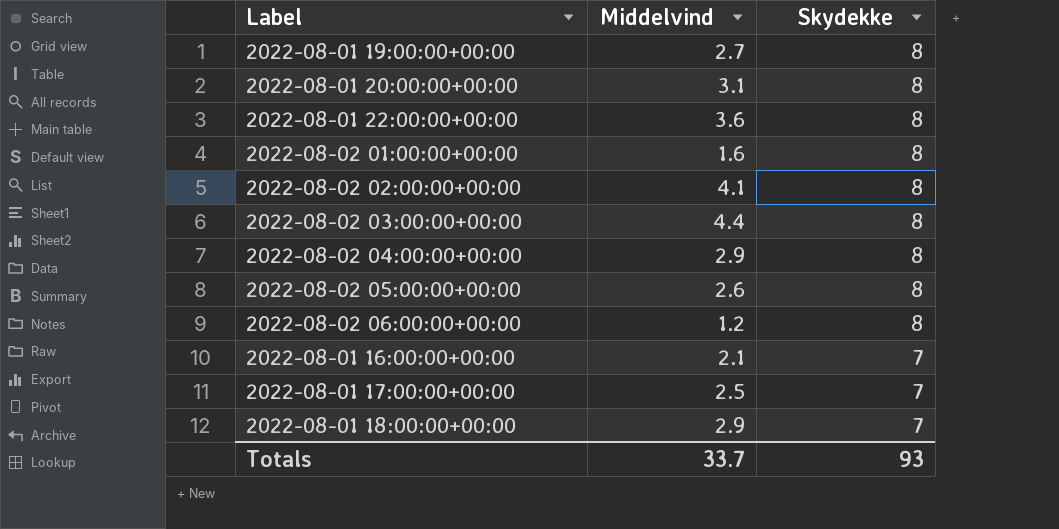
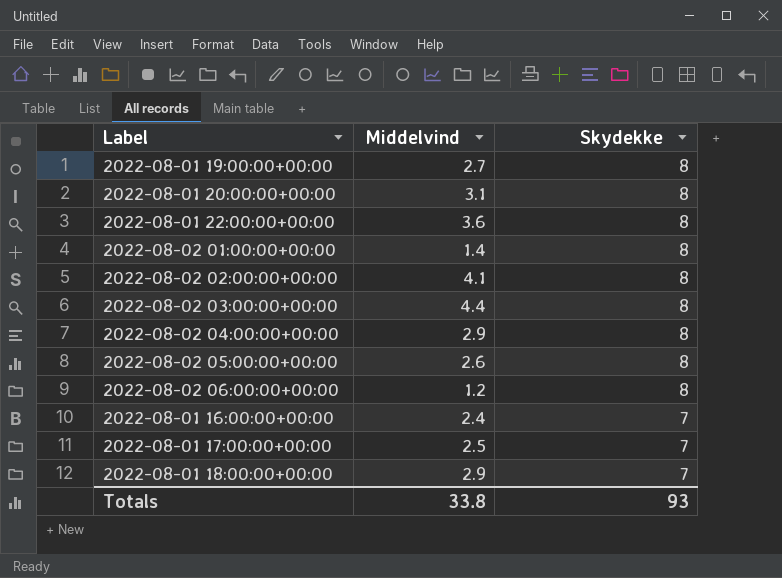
2022-08-02 01:00:00+00:00 | Middelvind: 1.6 -> 1.4
2022-08-01 16:00:00+00:00 | Middelvind: 2.1 -> 2.4
Totals | Middelvind: 33.7 -> 33.8

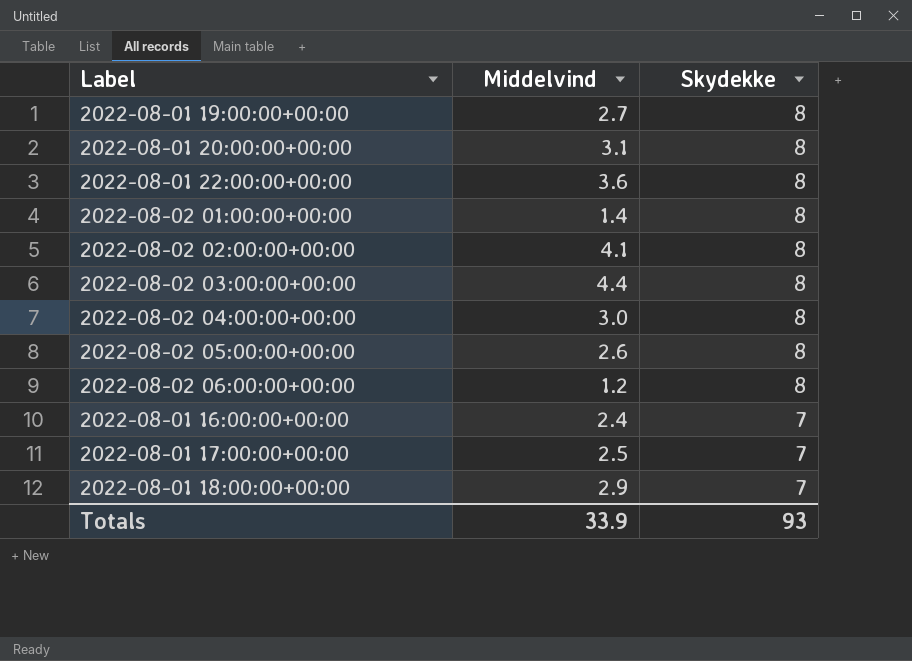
2022-08-02 04:00:00+00:00 | Middelvind: 2.9 -> 3.0
Totals | Middelvind: 33.8 -> 33.9

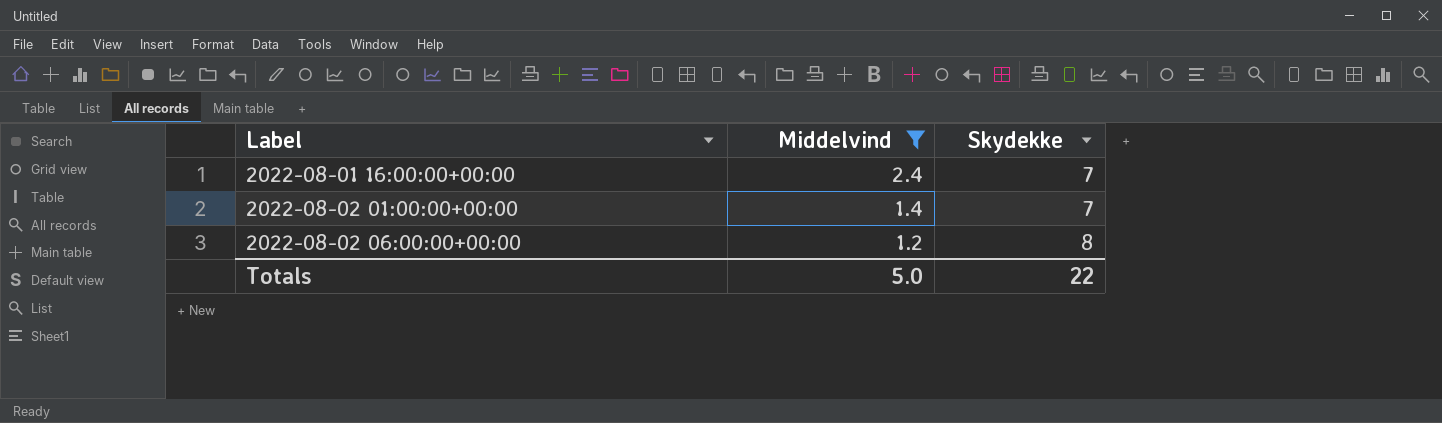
filter: none -> Middelvind <= 2.4
row order: Skydekke descending -> Label ascending
2022-08-02 01:00:00+00:00 | Skydekke: 8 -> 7
Totals | Middelvind: 33.9 -> 5.0
Totals | Skydekke: 93 -> 22

